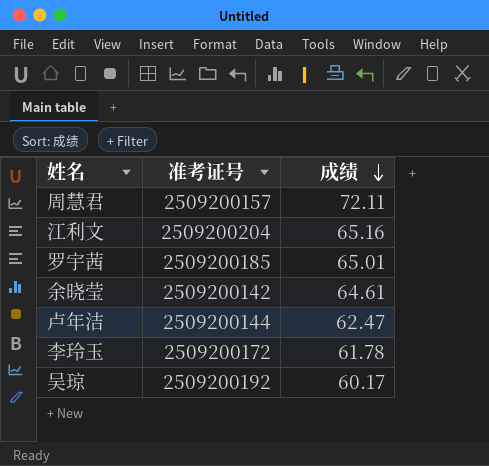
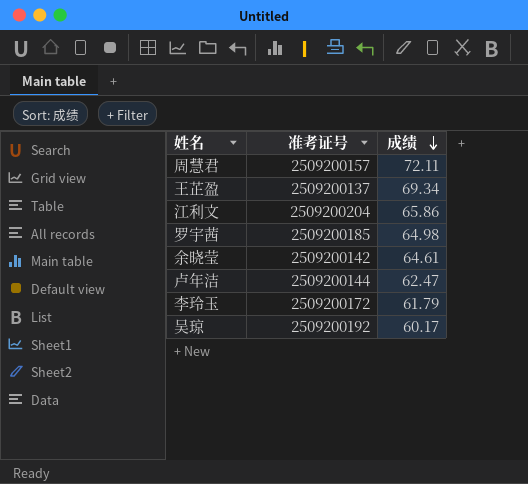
row 王芷盈: none -> 2509200137 | 69.34
江利文 | 成绩: 65.16 -> 65.86
罗宇茜 | 成绩: 65.01 -> 64.98
李玲玉 | 成绩: 61.78 -> 61.79

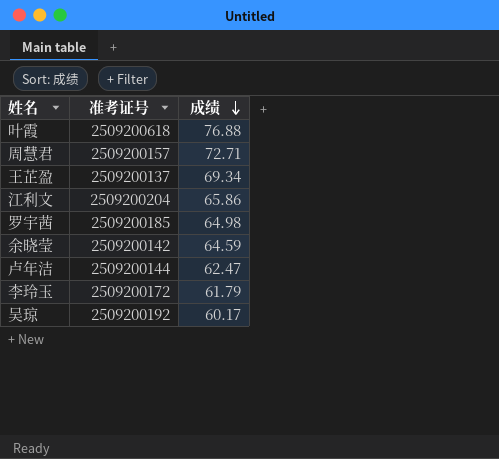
row 叶霞: none -> 2509200618 | 76.88
周慧君 | 成绩: 72.11 -> 72.71
余晓莹 | 成绩: 64.61 -> 64.59

